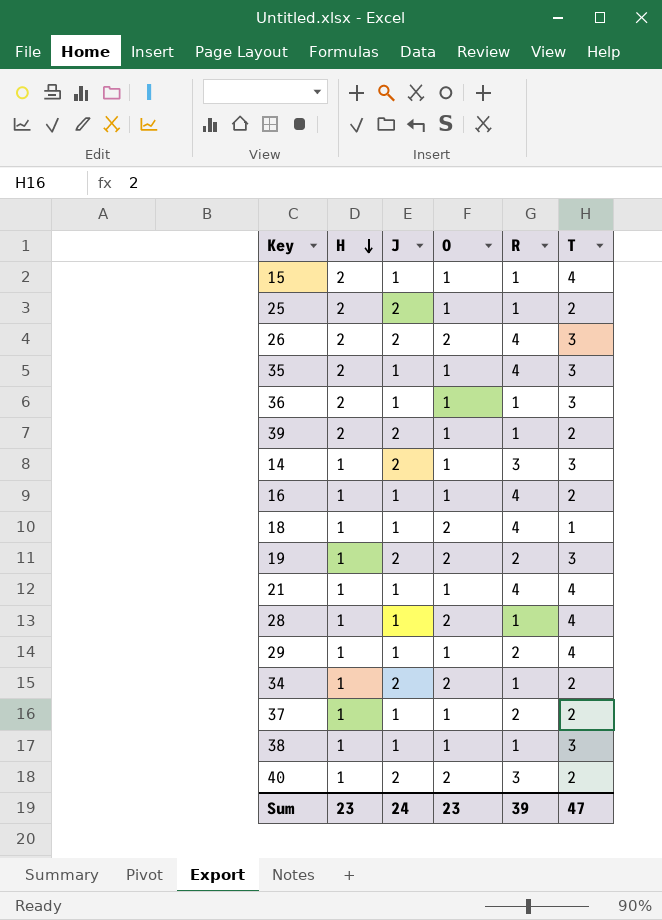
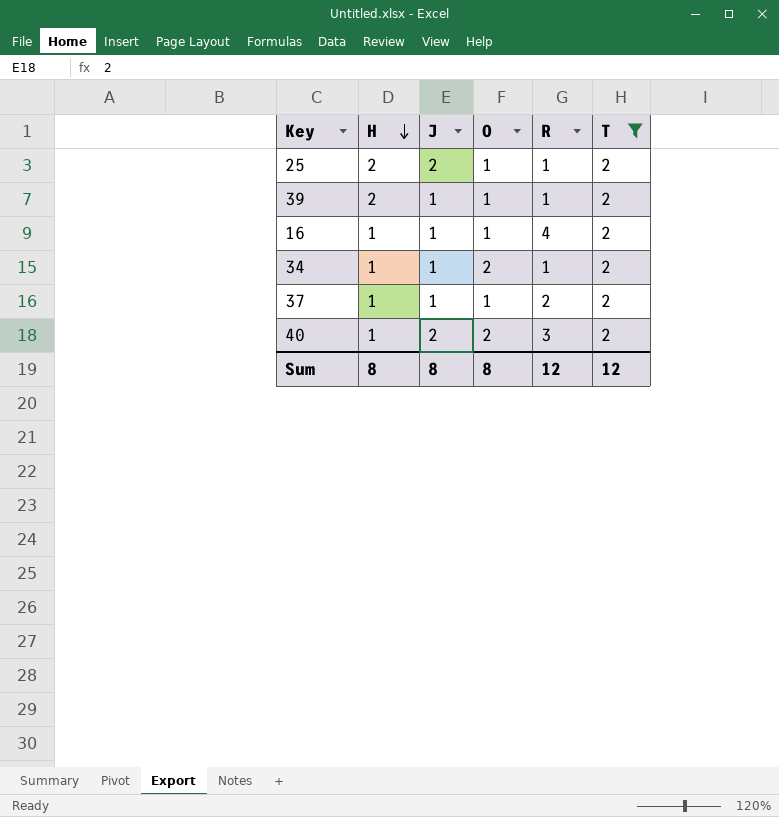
filter: none -> T = 2
39 | J: 2 -> 1
34 | J: 2 -> 1
Sum | H: 23 -> 8
Sum | J: 24 -> 8
Sum | O: 23 -> 8
Sum | R: 39 -> 12
Sum | T: 47 -> 12

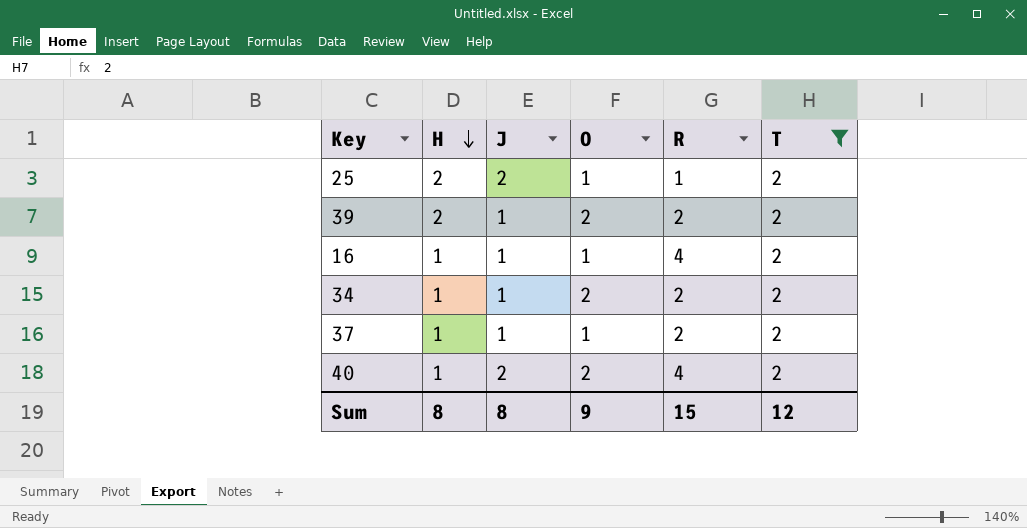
39 | O: 1 -> 2
39 | R: 1 -> 2
34 | R: 1 -> 2
40 | R: 3 -> 4
Sum | O: 8 -> 9
Sum | R: 12 -> 15

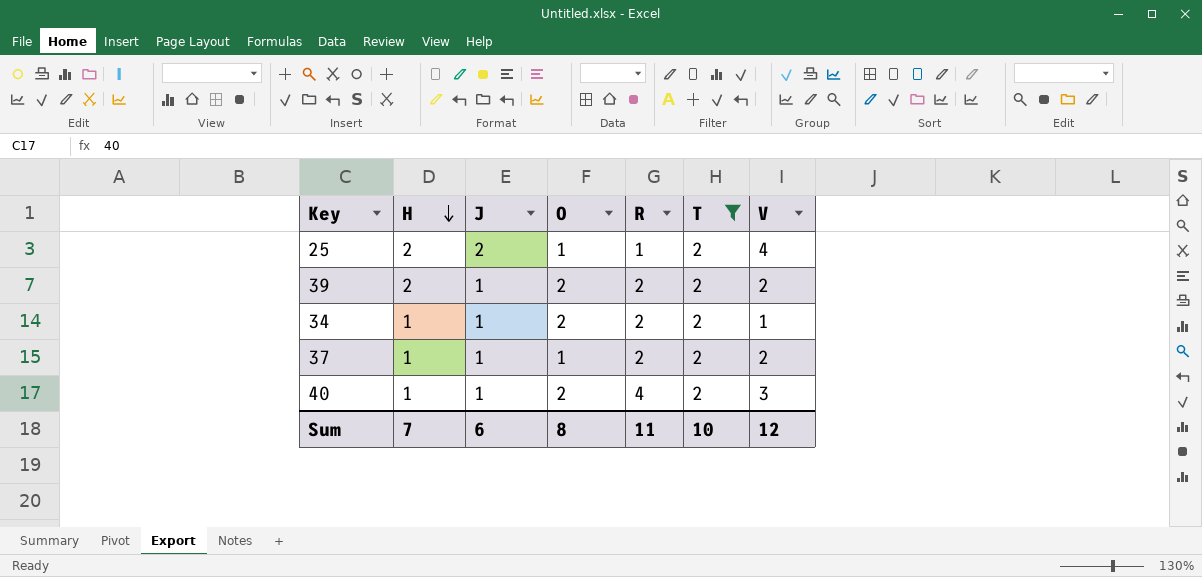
column V | position: none -> 7
row 16: 1 | 1 | 1 | 4 | 2 -> none
40 | J: 2 -> 1
Sum | H: 8 -> 7
Sum | J: 8 -> 6
Sum | O: 9 -> 8
Sum | R: 15 -> 11
Sum | T: 12 -> 10

